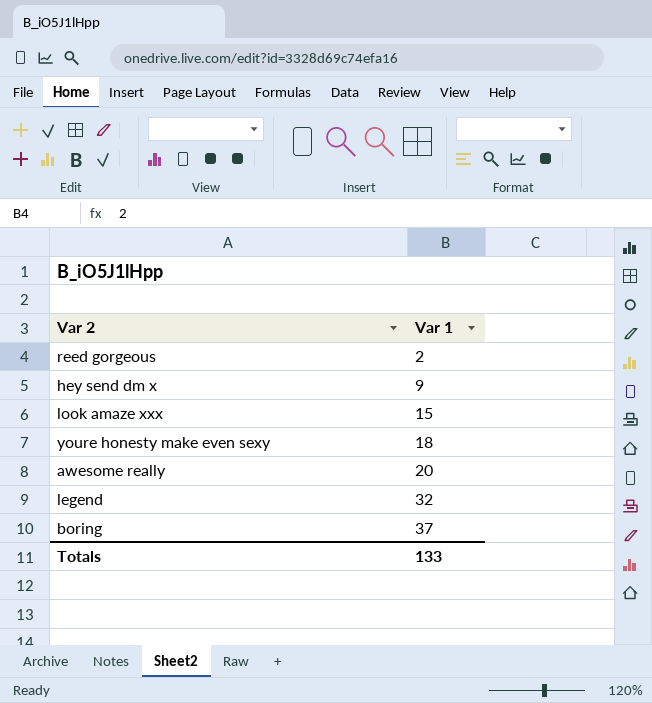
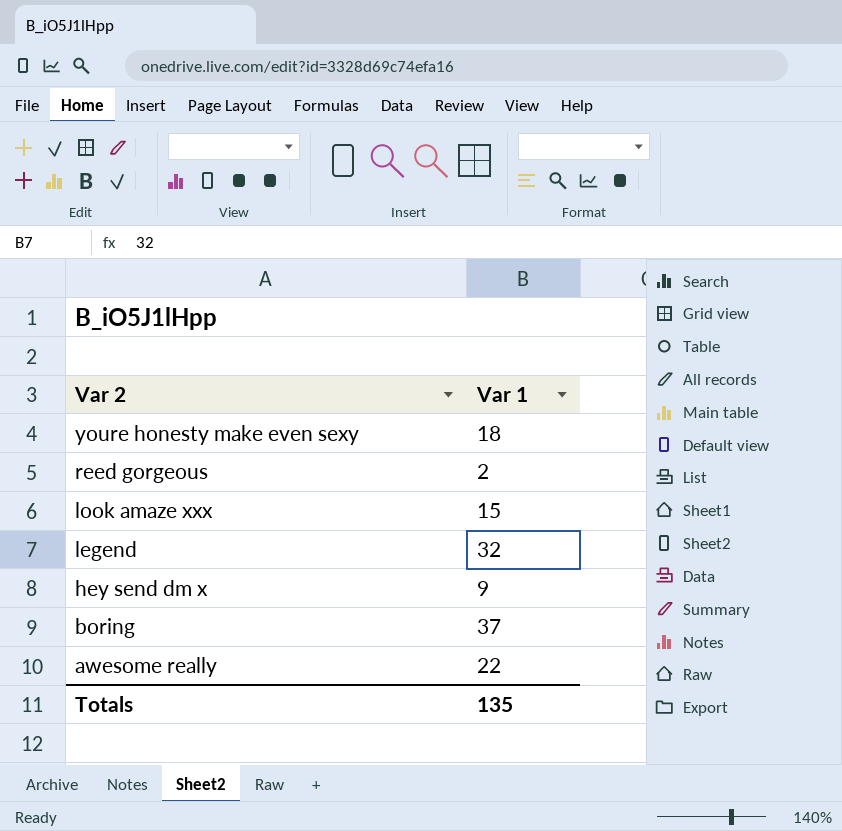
row order: Var 1 ascending -> Var 2 descending
awesome really | Var 1: 20 -> 22
Totals | Var 1: 133 -> 135

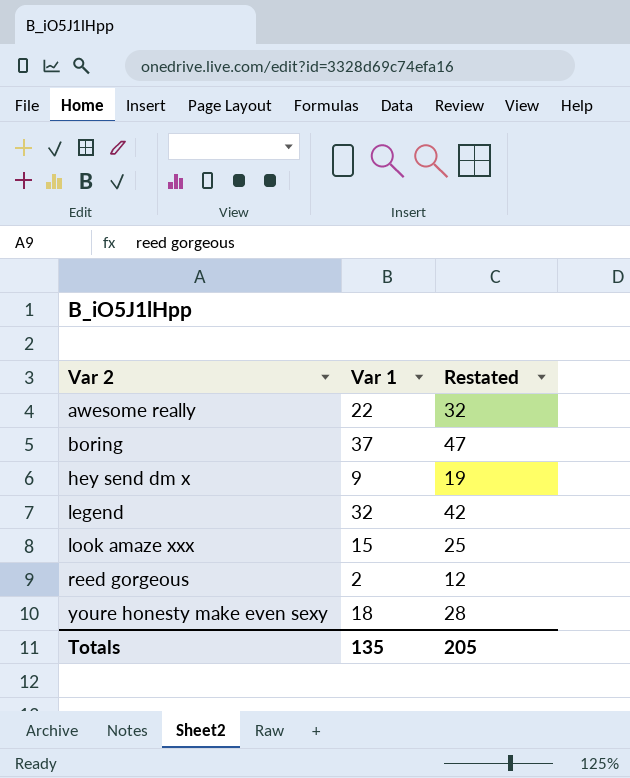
row order: Var 2 descending -> Var 2 ascending
column Restated | formula: none -> [Var 1] + 10

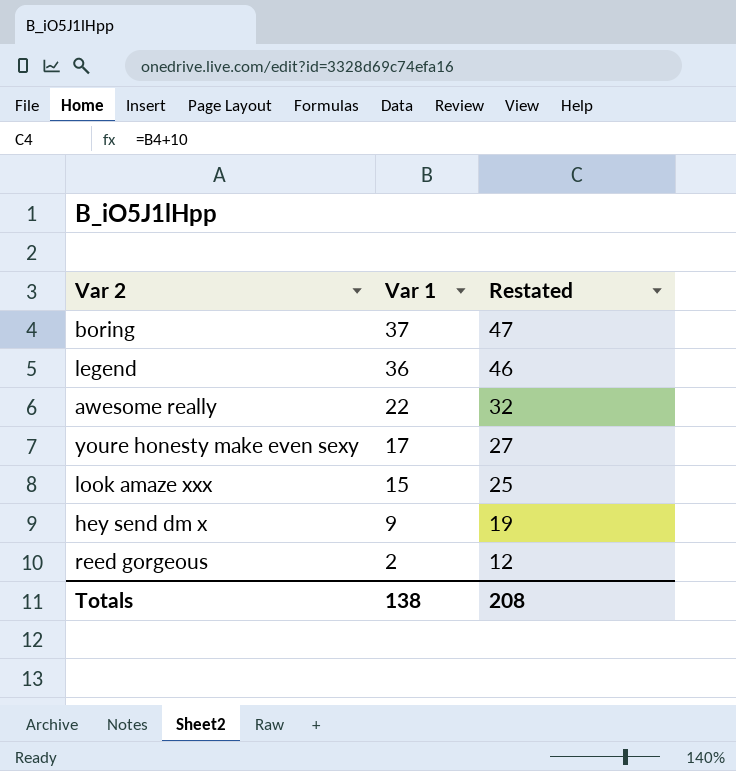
row order: Var 2 ascending -> Var 1 descending
legend | Var 1: 32 -> 36
legend | Restated: 42 -> 46
youre honesty make even sexy | Var 1: 18 -> 17
youre honesty make even sexy | Restated: 28 -> 27
Totals | Var 1: 135 -> 138
Totals | Restated: 205 -> 208

